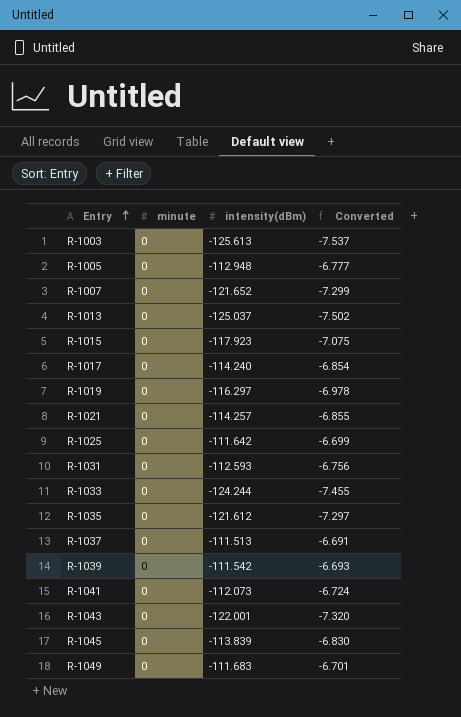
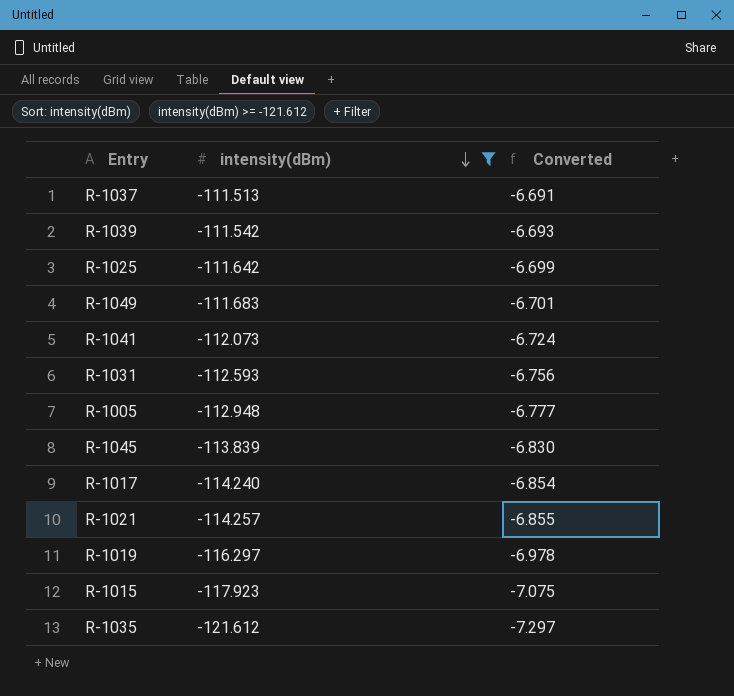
filter: none -> intensity(dBm) >= -121.612
row order: Entry ascending -> intensity(dBm) descending
column minute | position: 2 -> none

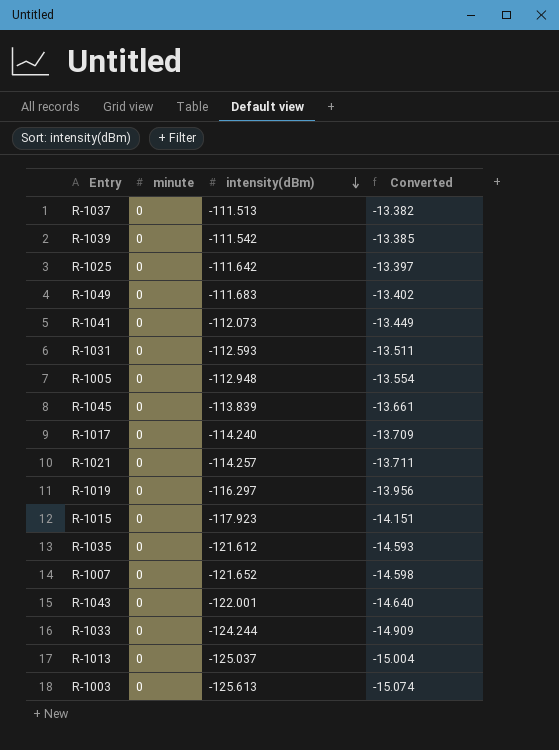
filter: intensity(dBm) >= -121.612 -> none
column minute | position: none -> 2
column Converted | formula: [intensity(dBm)] * 0.06 -> [intensity(dBm)] * 0.12

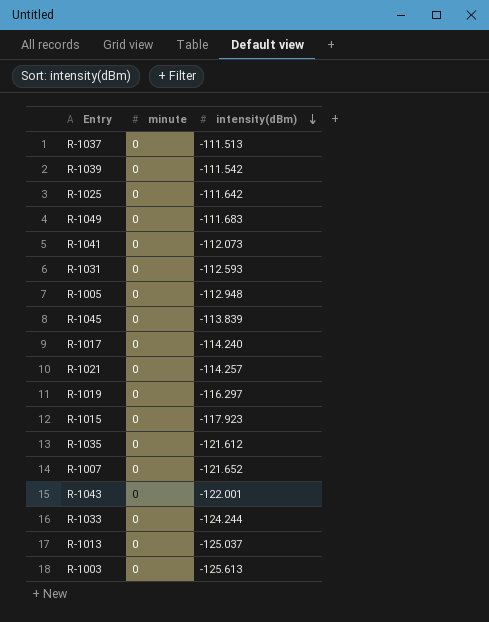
column Converted | formula: [intensity(dBm)] * 0.12 -> none

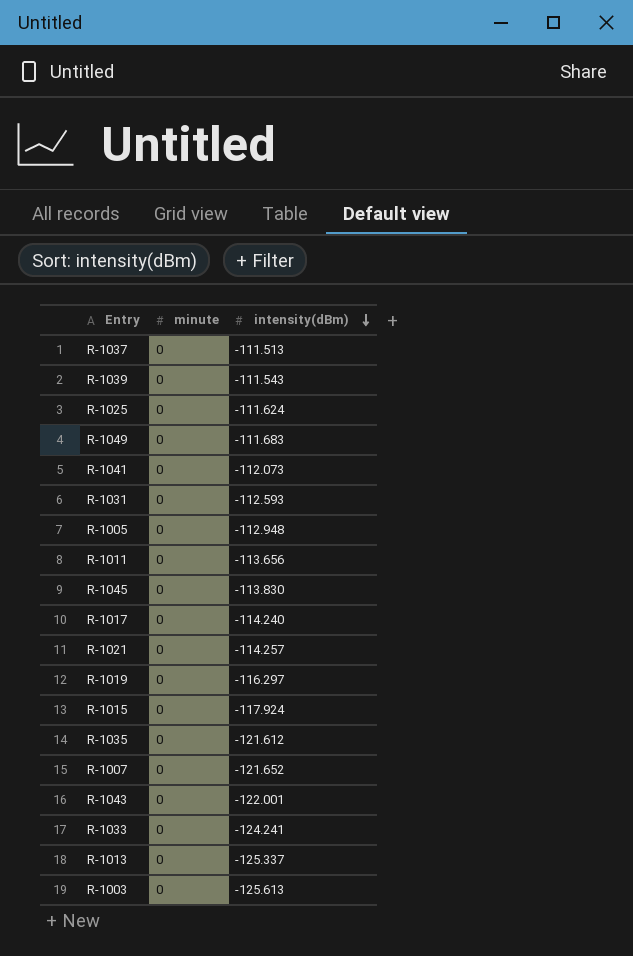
R-1039 | intensity(dBm): -111.542 -> -111.543
R-1025 | intensity(dBm): -111.642 -> -111.624
row R-1011: none -> 0 | -113.656
R-1045 | intensity(dBm): -113.839 -> -113.830
R-1015 | intensity(dBm): -117.923 -> -117.924
R-1033 | intensity(dBm): -124.244 -> -124.241
R-1013 | intensity(dBm): -125.037 -> -125.337

